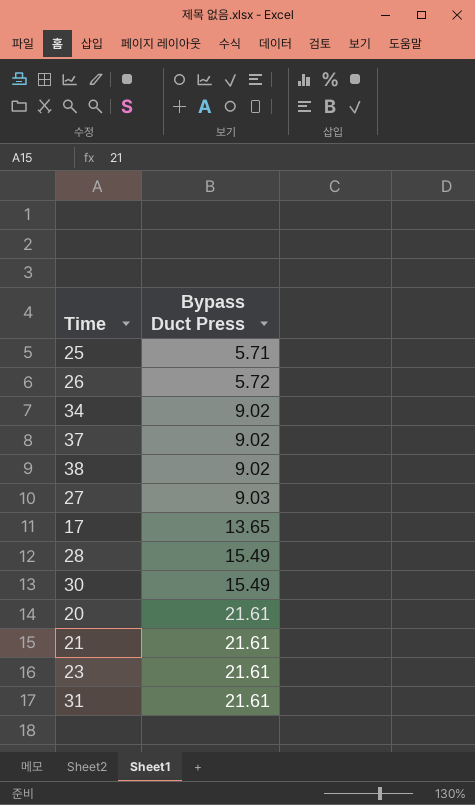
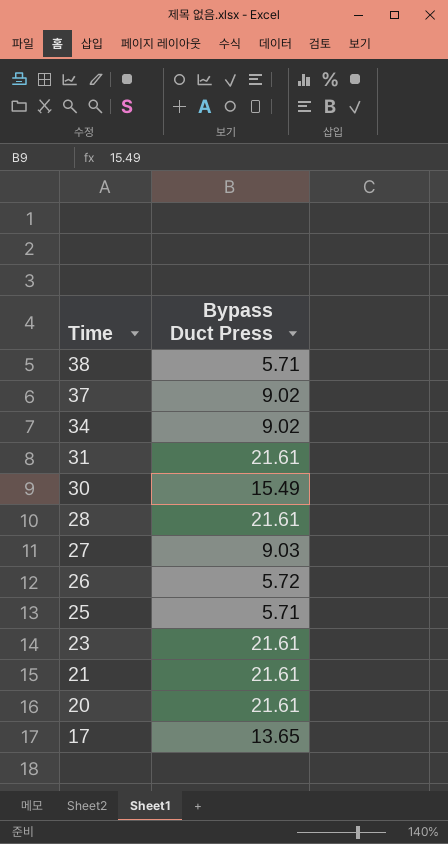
row order: Bypass Duct Press ascending -> Time descending
38 | Bypass Duct Press: 9.02 -> 5.71
28 | Bypass Duct Press: 15.49 -> 21.61

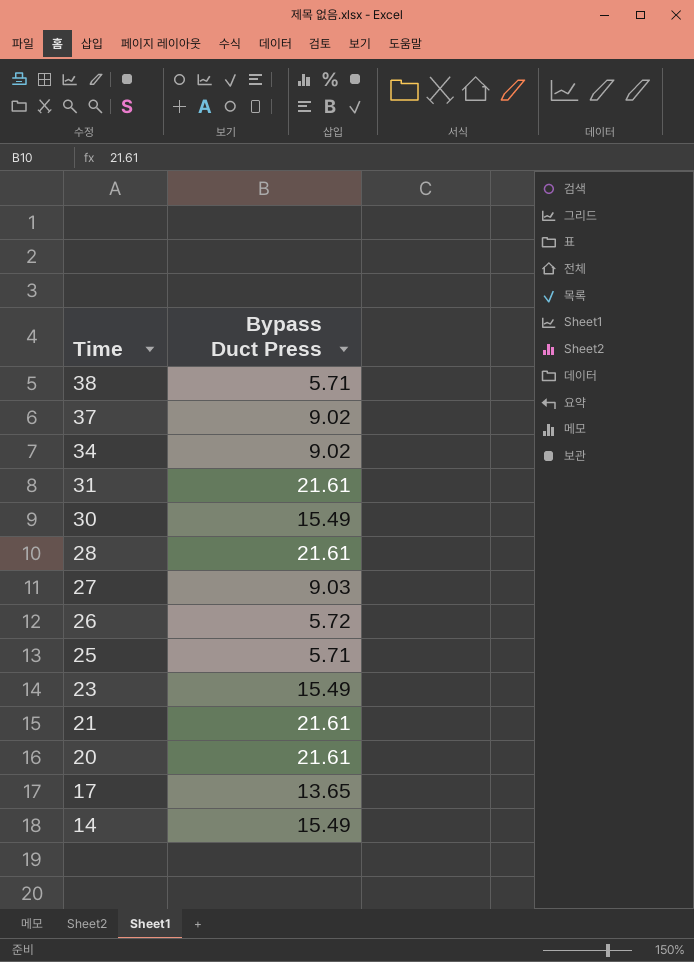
23 | Bypass Duct Press: 21.61 -> 15.49
row 14: none -> 15.49

